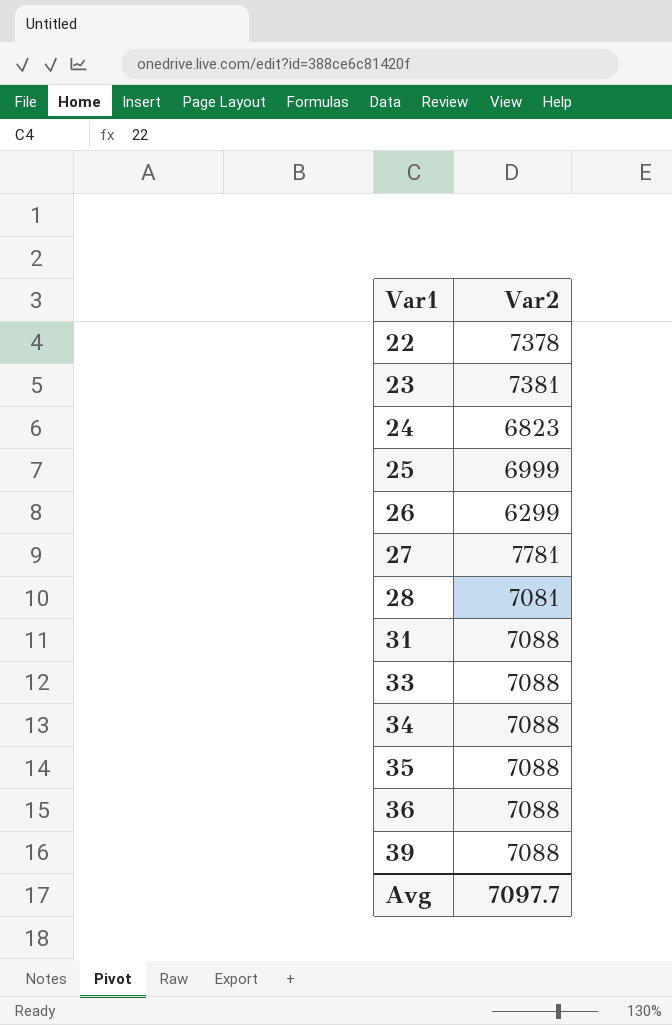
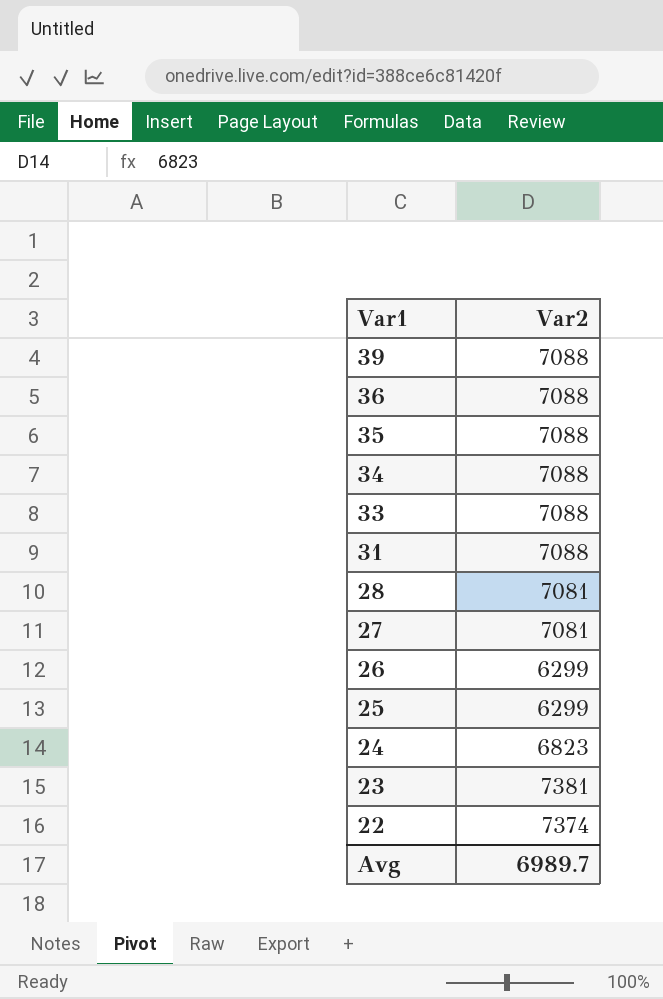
row order: Var1 ascending -> Var1 descending
27 | Var2: 7781 -> 7081
25 | Var2: 6999 -> 6299
22 | Var2: 7378 -> 7374
Avg | Var2: 7097.7 -> 6989.7

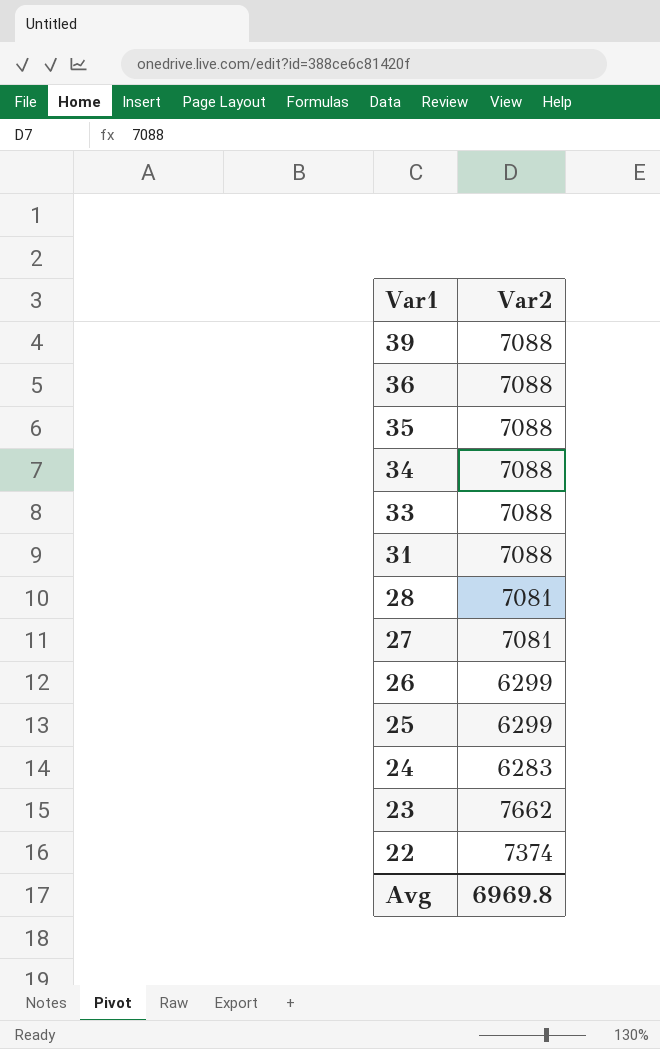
24 | Var2: 6823 -> 6283
23 | Var2: 7381 -> 7662
Avg | Var2: 6989.7 -> 6969.8

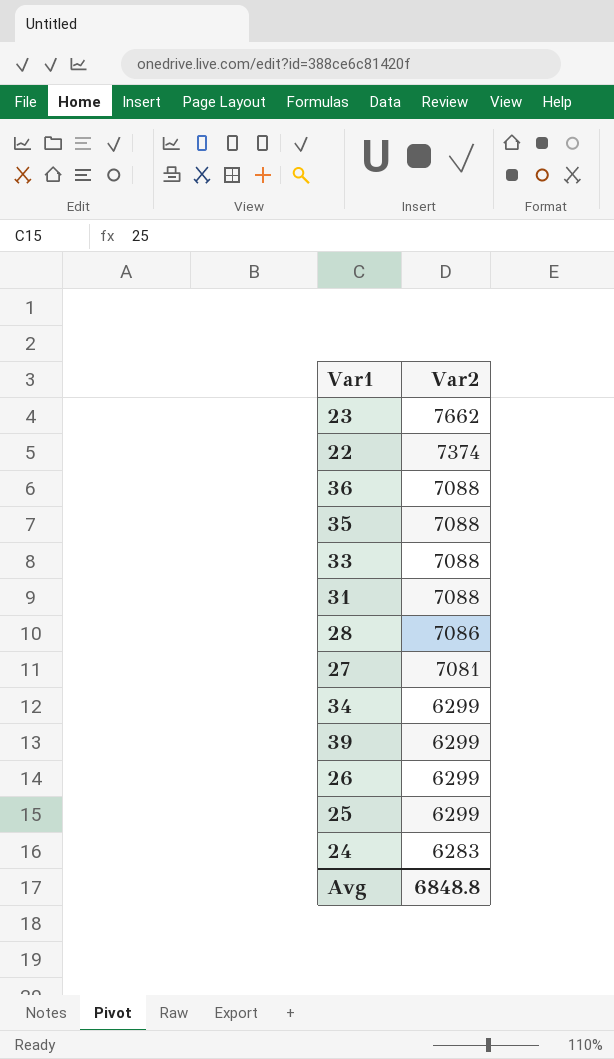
row order: Var1 descending -> Var2 descending
28 | Var2: 7081 -> 7086
34 | Var2: 7088 -> 6299
39 | Var2: 7088 -> 6299
Avg | Var2: 6969.8 -> 6848.8

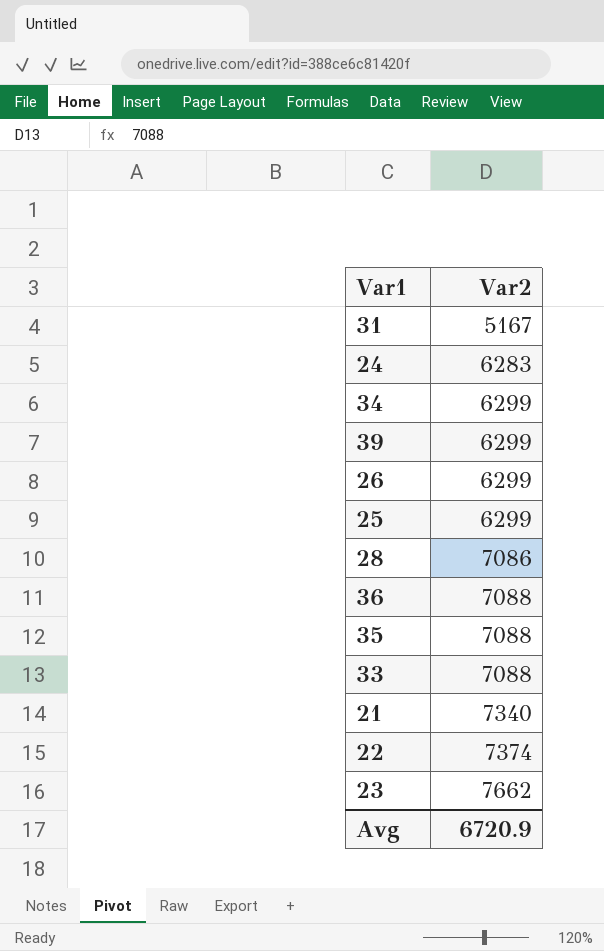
row order: Var2 descending -> Var2 ascending
row 27: 7081 -> none
31 | Var2: 7088 -> 5167
row 21: none -> 7340
Avg | Var2: 6848.8 -> 6720.9

